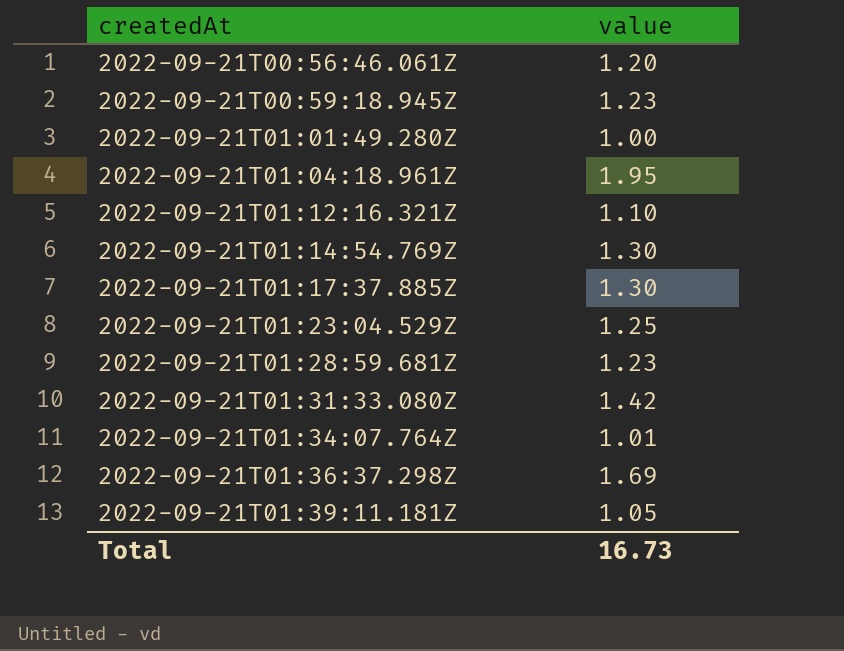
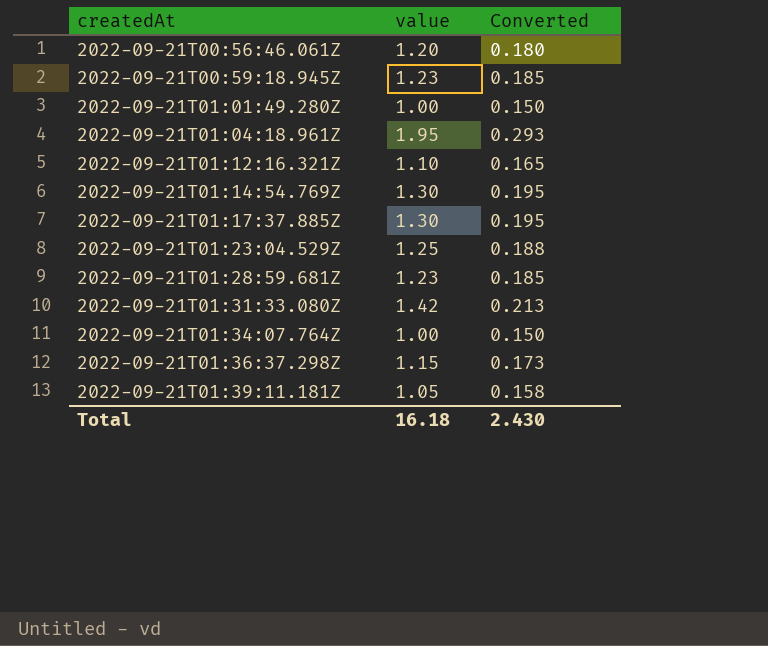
column Converted | formula: none -> [value] * 0.15
2022-09-21T01:34:07.764Z | value: 1.01 -> 1.00
2022-09-21T01:36:37.298Z | value: 1.69 -> 1.15
Total | value: 16.73 -> 16.18

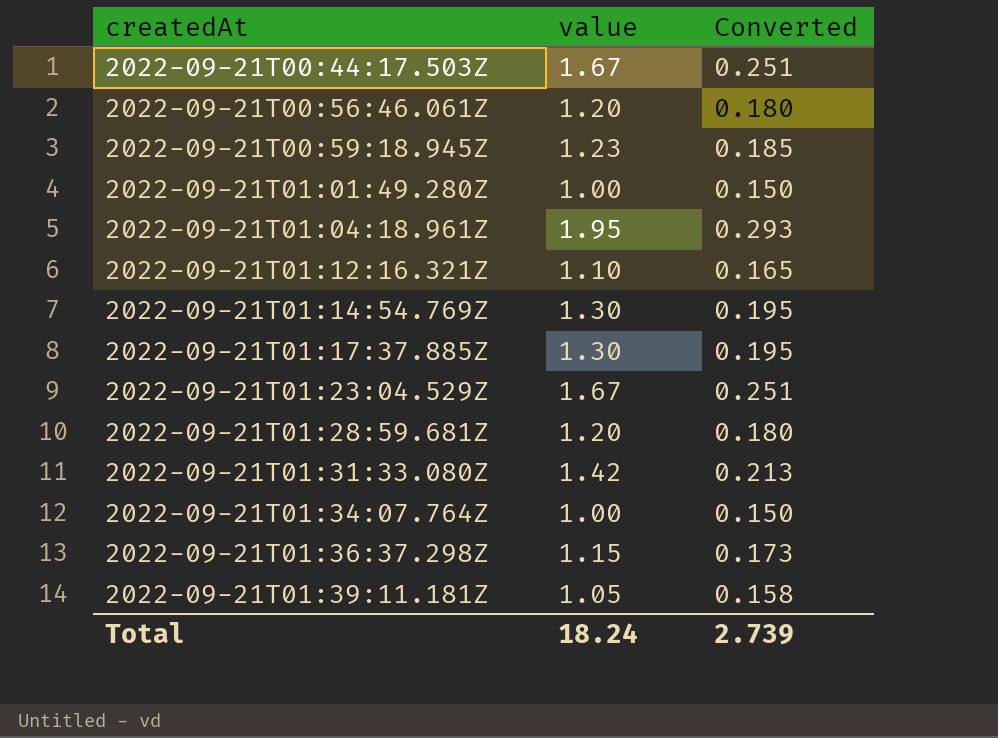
row 2022-09-21T00:44:17.503Z: none -> 1.67 | 0.251
2022-09-21T01:23:04.529Z | value: 1.25 -> 1.67
2022-09-21T01:23:04.529Z | Converted: 0.188 -> 0.251
2022-09-21T01:28:59.681Z | value: 1.23 -> 1.20
2022-09-21T01:28:59.681Z | Converted: 0.185 -> 0.180
Total | value: 16.18 -> 18.24
Total | Converted: 2.430 -> 2.739

